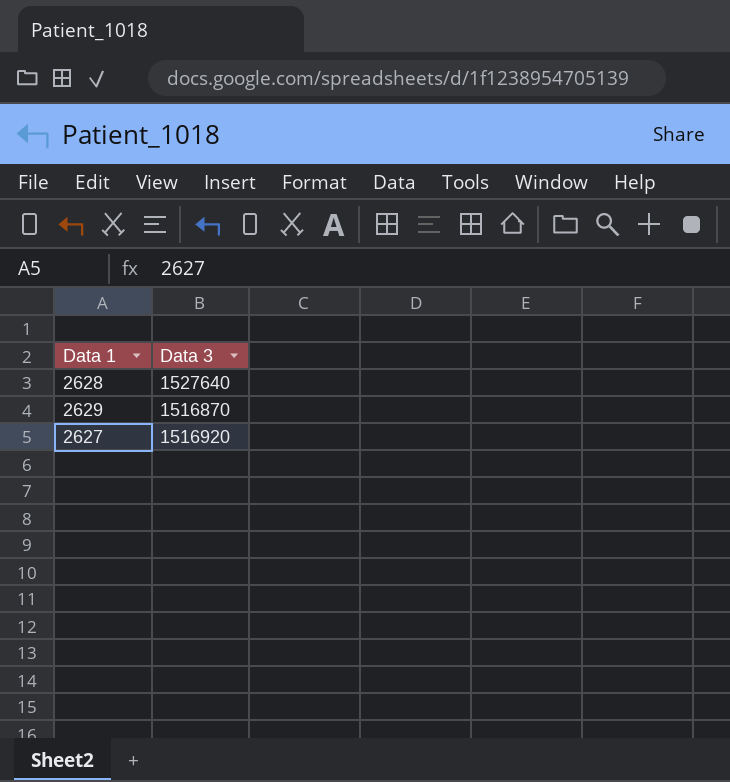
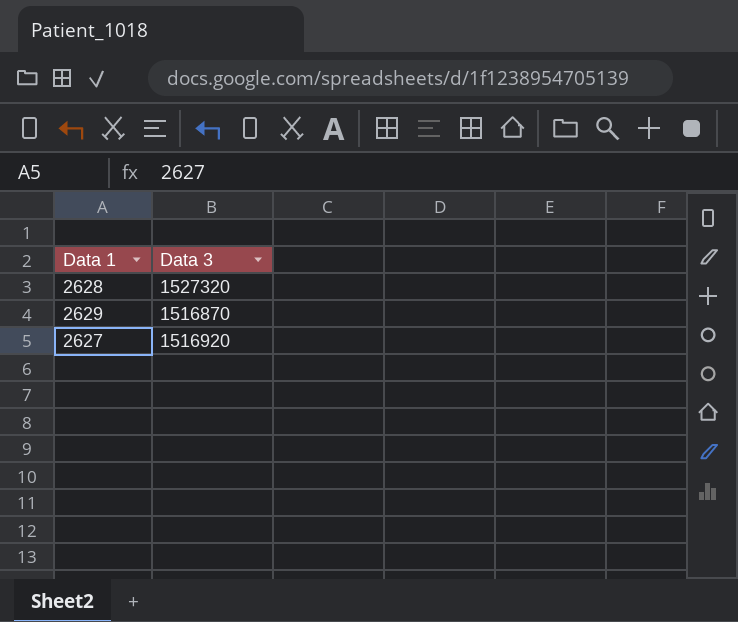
2628 | Data 3: 1527640 -> 1527320

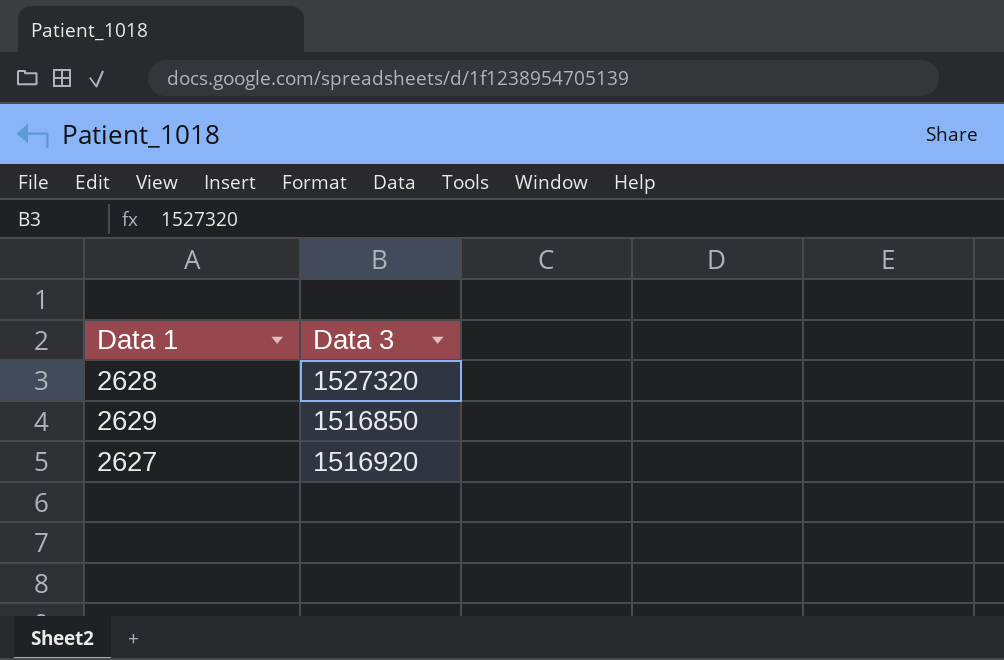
2629 | Data 3: 1516870 -> 1516850

